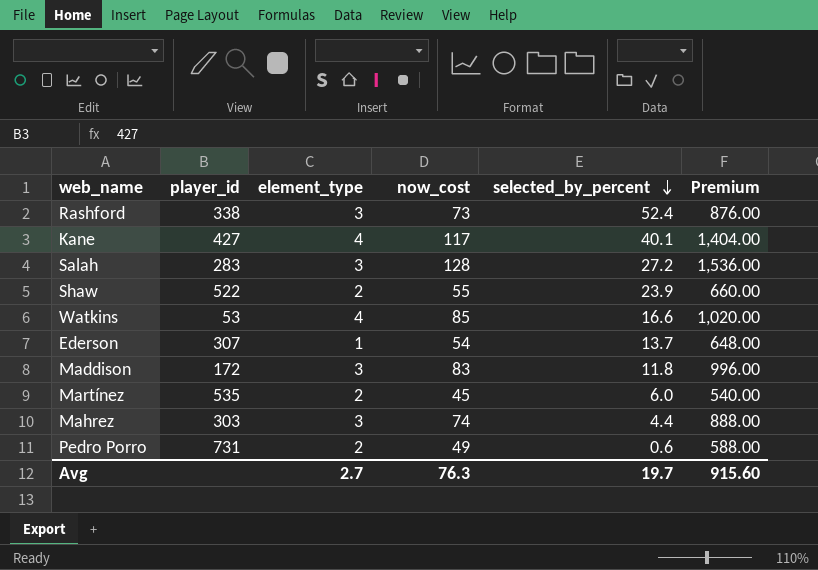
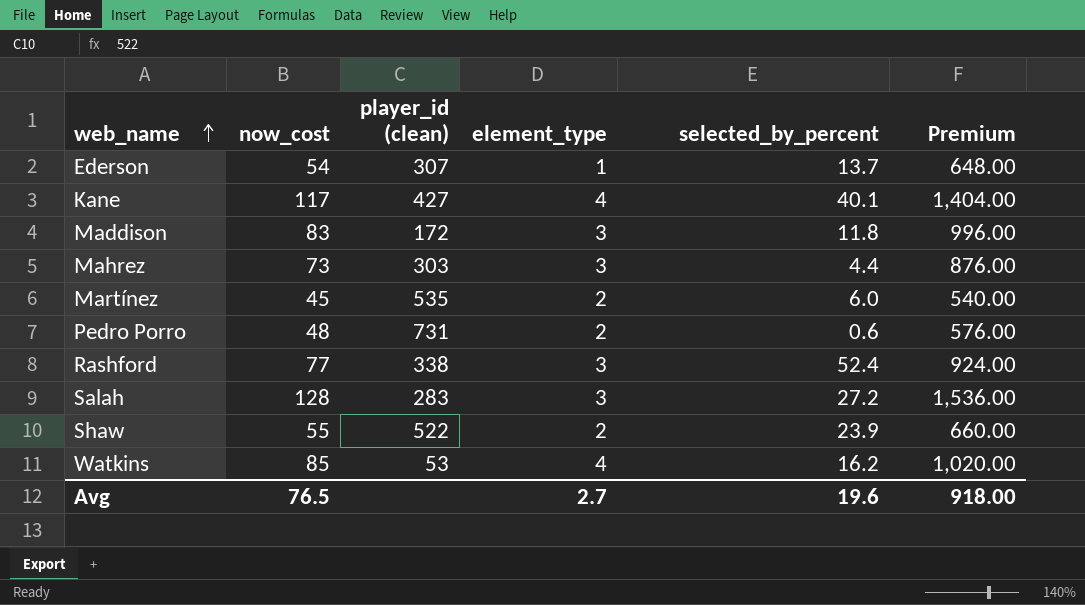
row order: selected_by_percent descending -> web_name ascending
column now_cost | position: 4 -> 2
column name: player_id -> player_id (clean)
Mahrez | now_cost: 74 -> 73
Mahrez | Premium: 888.00 -> 876.00
Pedro Porro | now_cost: 49 -> 48
Pedro Porro | Premium: 588.00 -> 576.00
Rashford | now_cost: 73 -> 77
Rashford | Premium: 876.00 -> 924.00
Watkins | selected_by_percent: 16.6 -> 16.2
Avg | now_cost: 76.3 -> 76.5
Avg | selected_by_percent: 19.7 -> 19.6
Avg | Premium: 915.60 -> 918.00

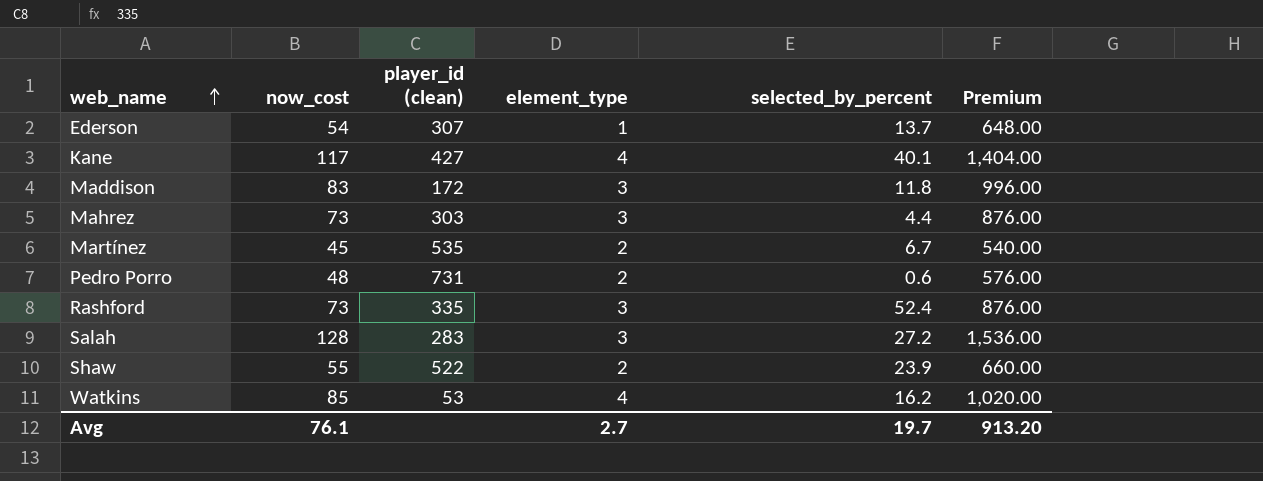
Martínez | selected_by_percent: 6.0 -> 6.7
Rashford | now_cost: 77 -> 73
Rashford | player_id (clean): 338 -> 335
Rashford | Premium: 924.00 -> 876.00
Avg | now_cost: 76.5 -> 76.1
Avg | selected_by_percent: 19.6 -> 19.7
Avg | Premium: 918.00 -> 913.20

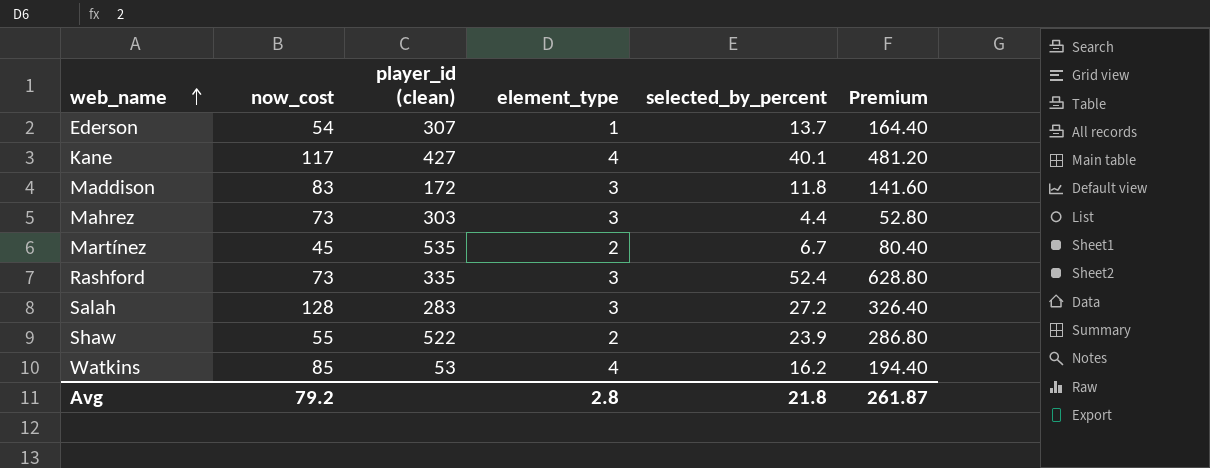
column Premium | formula: [now_cost] * 12 -> [selected_by_percent] * 12
row Pedro Porro: 48 | 731 | 2 | 0.6 | 576.00 -> none
Avg | now_cost: 76.1 -> 79.2
Avg | element_type: 2.7 -> 2.8
Avg | selected_by_percent: 19.7 -> 21.8
Avg | Premium: 913.20 -> 261.87

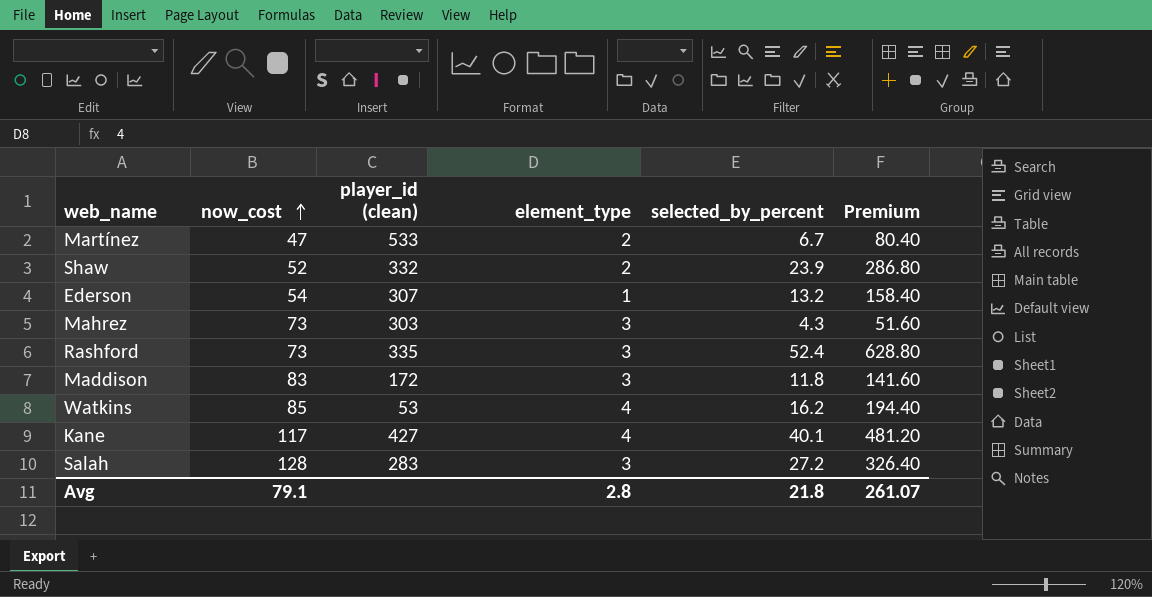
row order: web_name ascending -> now_cost ascending
Martínez | now_cost: 45 -> 47
Martínez | player_id (clean): 535 -> 533
Shaw | now_cost: 55 -> 52
Shaw | player_id (clean): 522 -> 332
Ederson | selected_by_percent: 13.7 -> 13.2
Ederson | Premium: 164.40 -> 158.40
Mahrez | selected_by_percent: 4.4 -> 4.3
Mahrez | Premium: 52.80 -> 51.60
Avg | now_cost: 79.2 -> 79.1
Avg | Premium: 261.87 -> 261.07

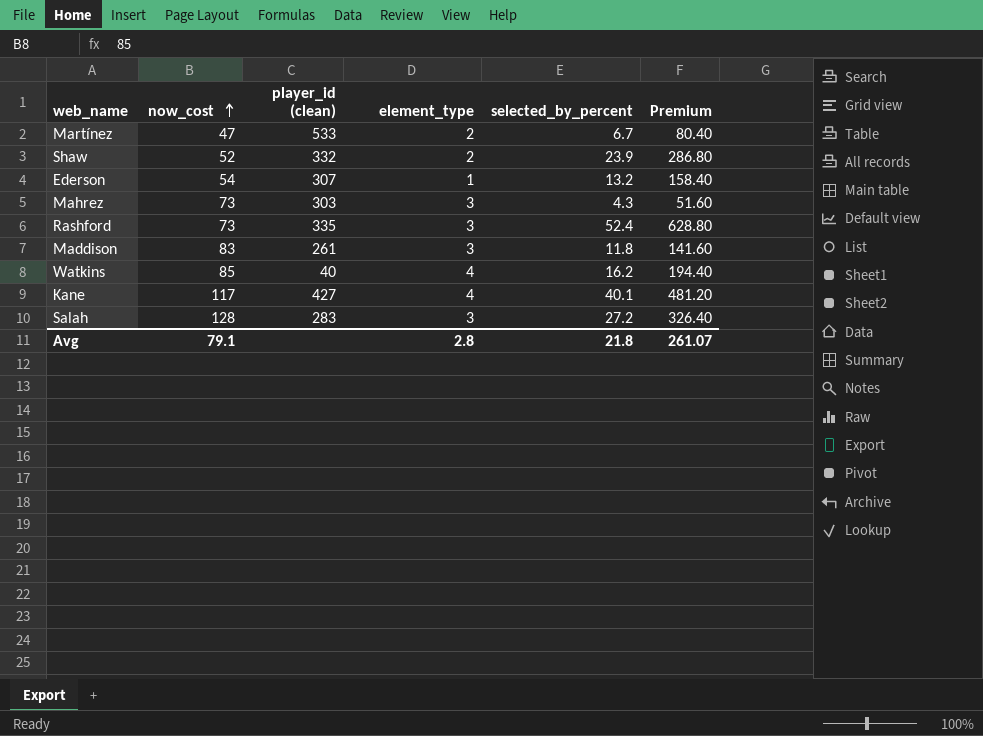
Maddison | player_id (clean): 172 -> 261
Watkins | player_id (clean): 53 -> 40

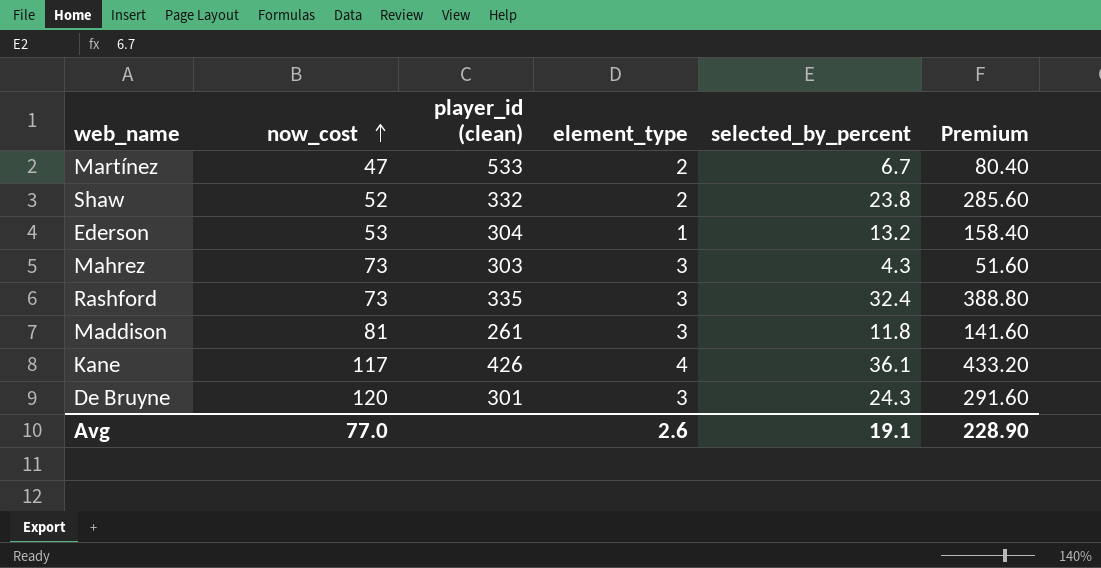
row Watkins: 85 | 40 | 4 | 16.2 | 194.40 -> none
row Salah: 128 | 283 | 3 | 27.2 | 326.40 -> none
Shaw | selected_by_percent: 23.9 -> 23.8
Shaw | Premium: 286.80 -> 285.60
Ederson | now_cost: 54 -> 53
Ederson | player_id (clean): 307 -> 304
Rashford | selected_by_percent: 52.4 -> 32.4
Rashford | Premium: 628.80 -> 388.80
Maddison | now_cost: 83 -> 81
Kane | player_id (clean): 427 -> 426
Kane | selected_by_percent: 40.1 -> 36.1
Kane | Premium: 481.20 -> 433.20
row De Bruyne: none -> 120 | 301 | 3 | 24.3 | 291.60
Avg | now_cost: 79.1 -> 77.0
Avg | element_type: 2.8 -> 2.6
Avg | selected_by_percent: 21.8 -> 19.1
Avg | Premium: 261.07 -> 228.90

